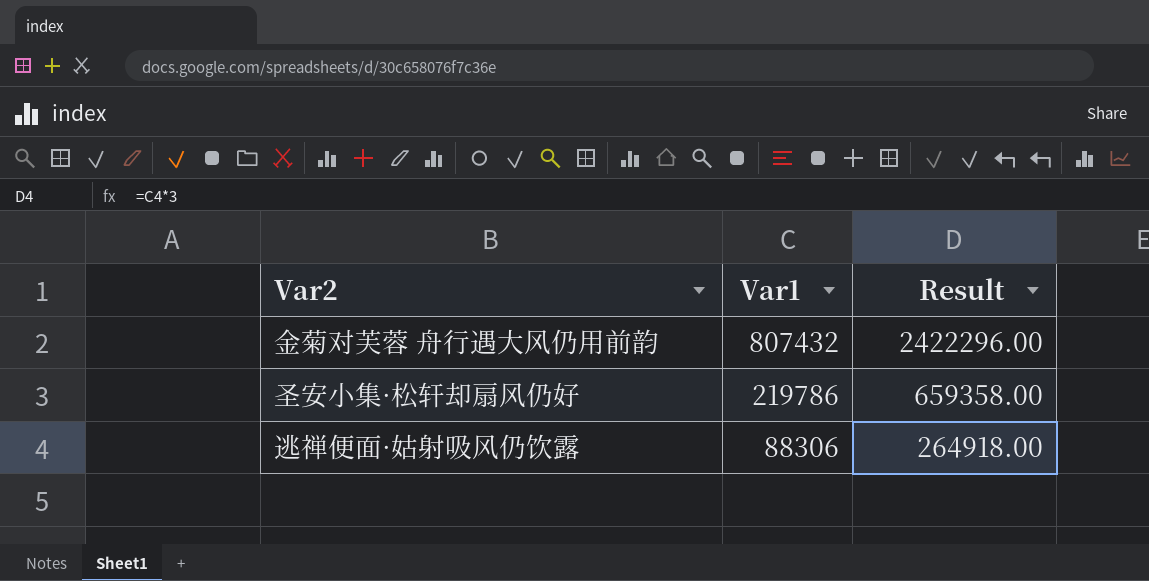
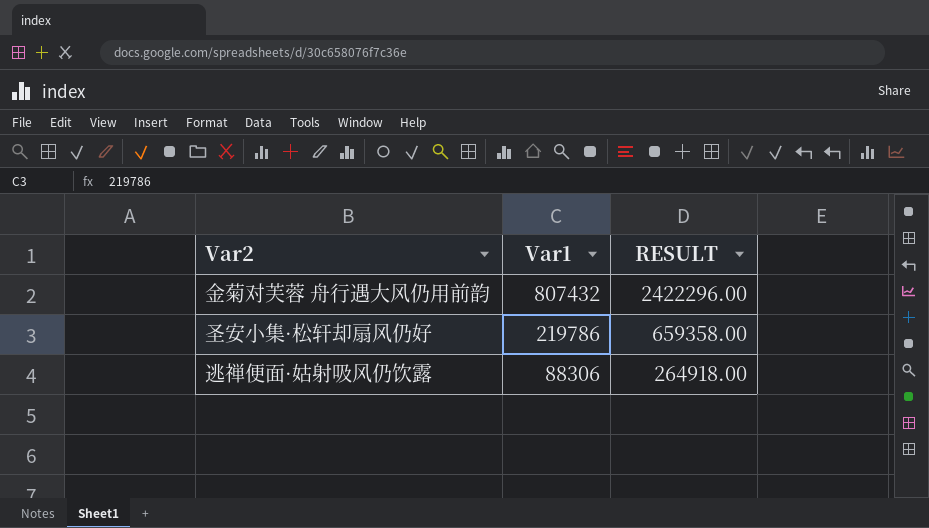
column name: Result -> RESULT

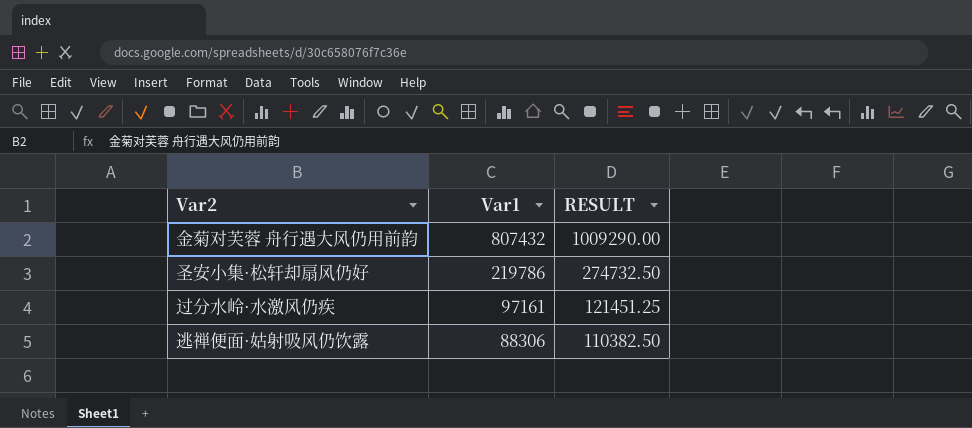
column RESULT | formula: [Var1] * 3 -> [Var1] * 1.25
row 过分水岭·水激风仍疾: none -> 97161 | 121451.25

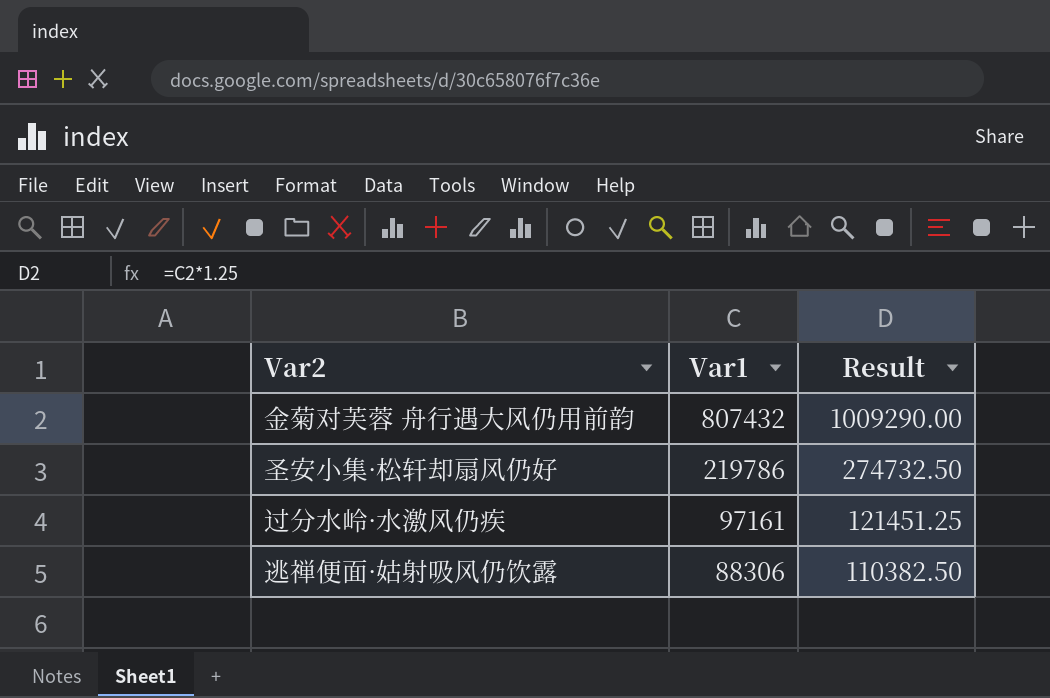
column name: RESULT -> Result

